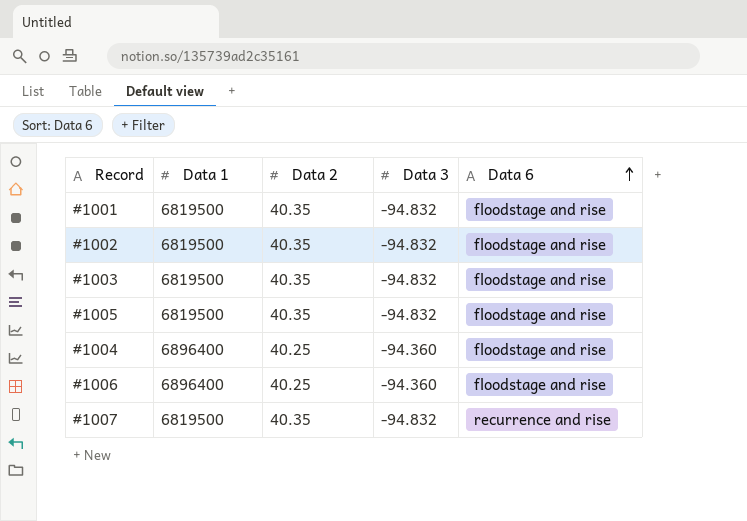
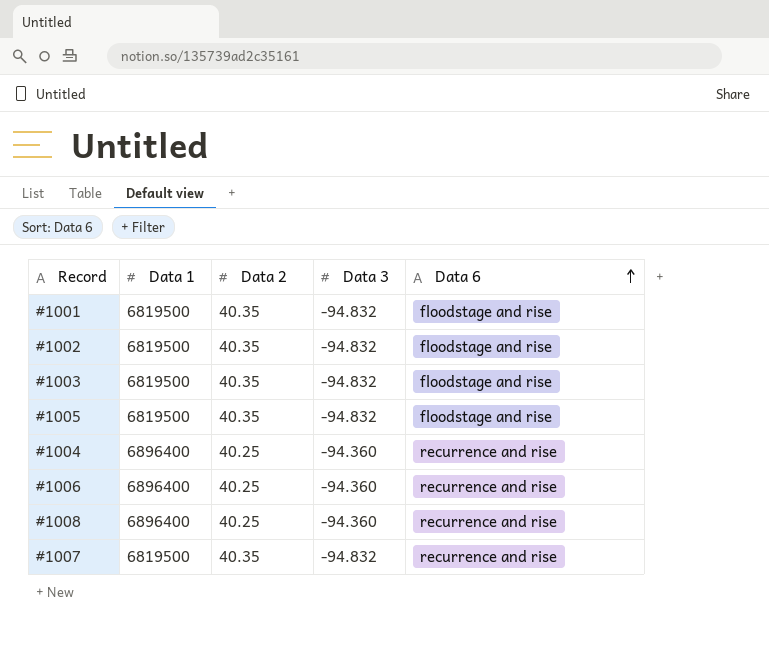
#1004 | Data 6: floodstage and rise -> recurrence and rise
#1006 | Data 6: floodstage and rise -> recurrence and rise
row #1008: none -> 6896400 | 40.25 | -94.360 | recurrence and rise

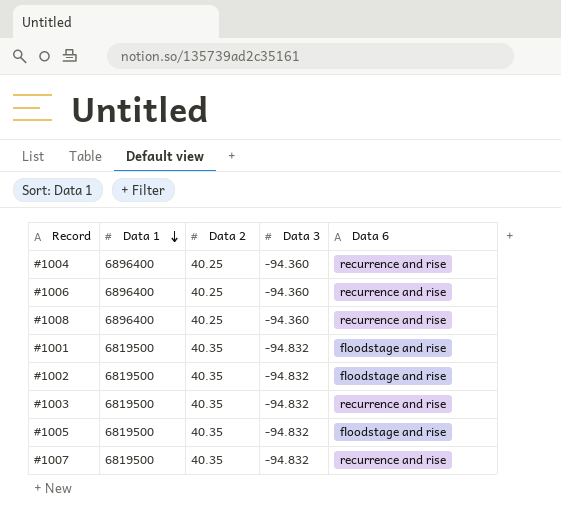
row order: Data 6 ascending -> Data 1 descending
#1003 | Data 6: floodstage and rise -> recurrence and rise

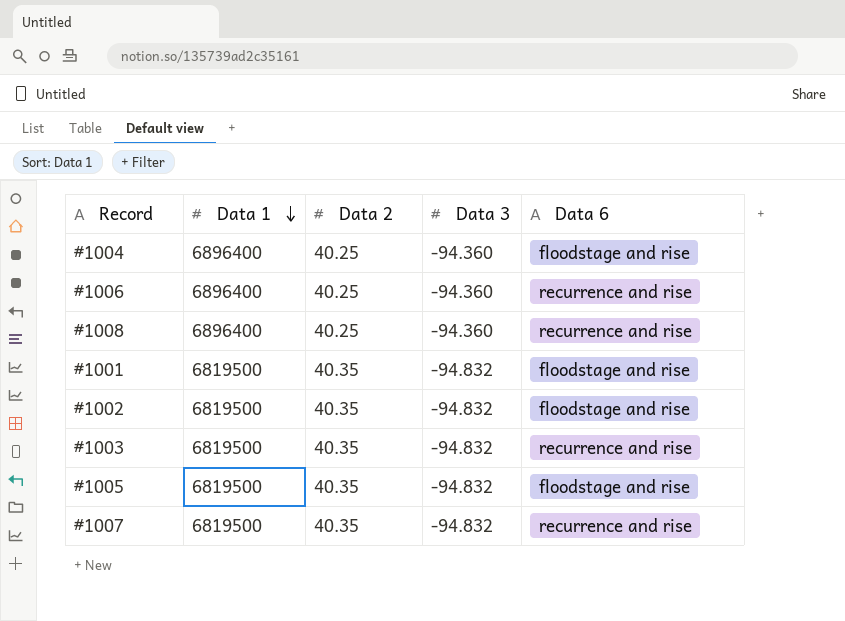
#1004 | Data 6: recurrence and rise -> floodstage and rise

